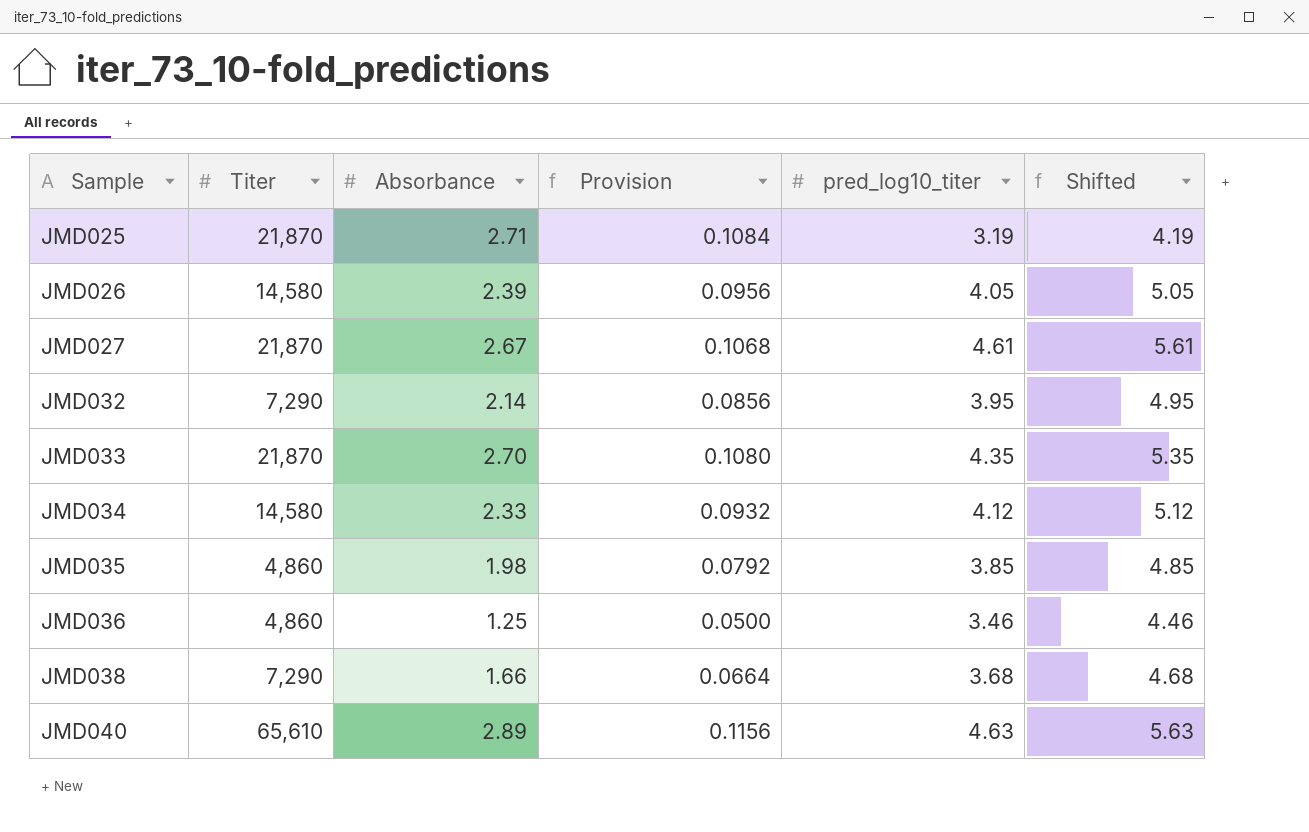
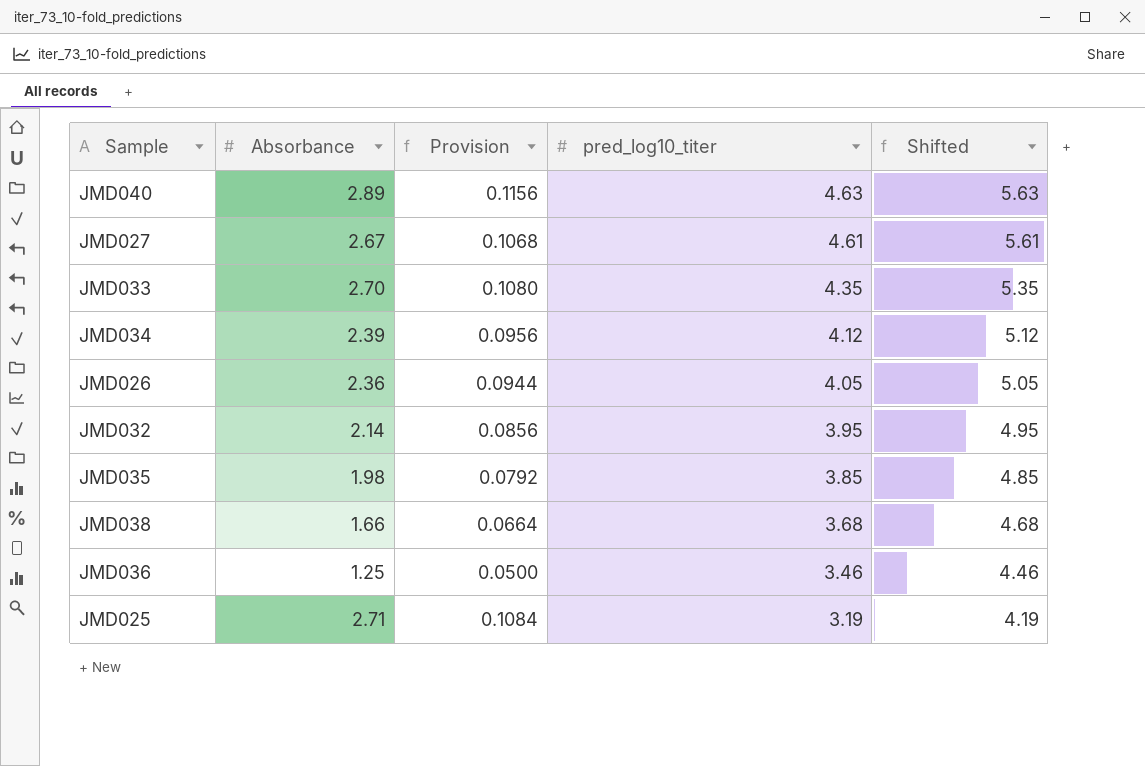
row order: Sample ascending -> pred_log10_titer descending
column Titer | position: 2 -> none
JMD034 | Absorbance: 2.33 -> 2.39
JMD034 | Provision: 0.0932 -> 0.0956
JMD026 | Absorbance: 2.39 -> 2.36
JMD026 | Provision: 0.0956 -> 0.0944

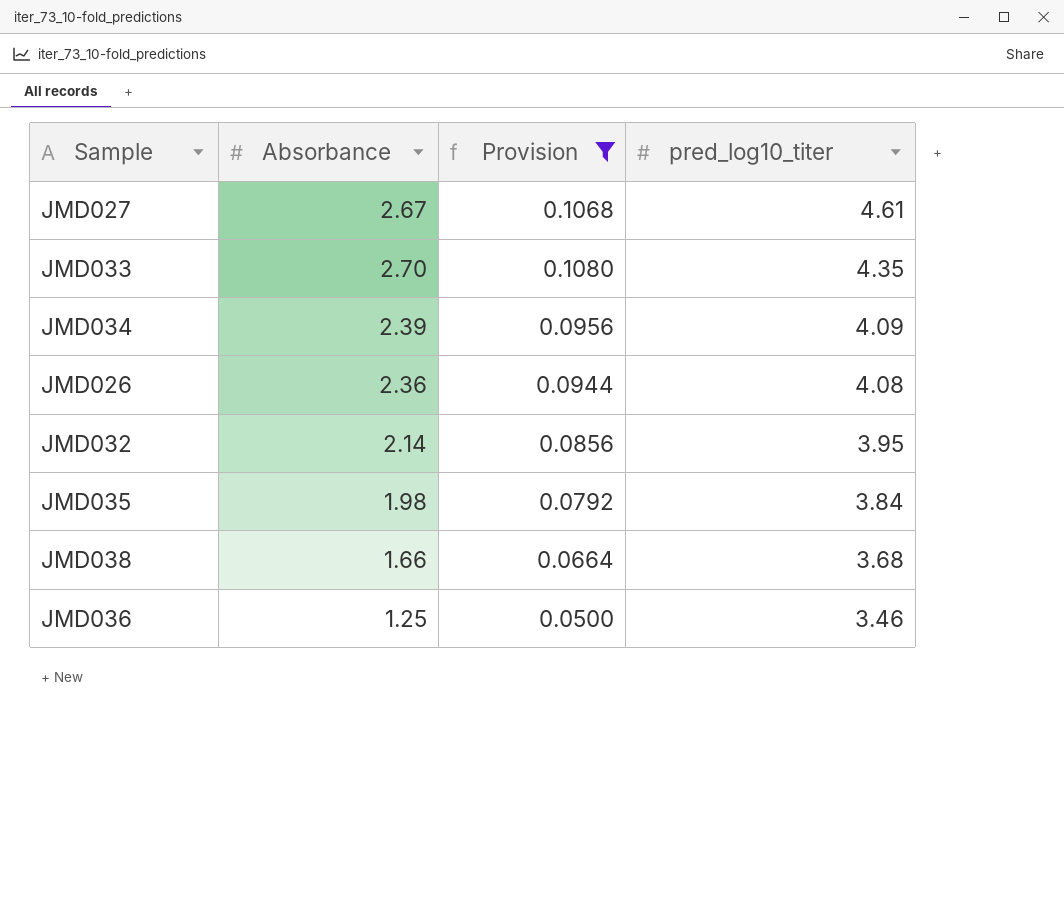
filter: none -> Provision <= 0.1080
column Shifted | formula: [pred_log10_titer] + 1 -> none
JMD034 | pred_log10_titer: 4.12 -> 4.09
JMD026 | pred_log10_titer: 4.05 -> 4.08
JMD035 | pred_log10_titer: 3.85 -> 3.84

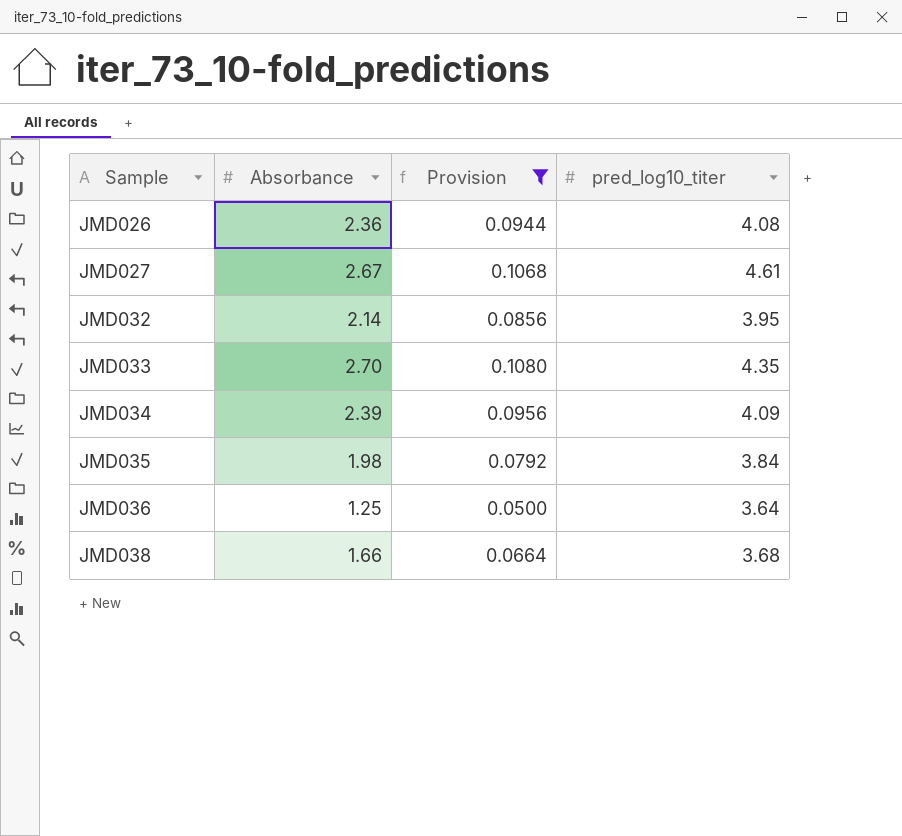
row order: pred_log10_titer descending -> Sample ascending
JMD036 | pred_log10_titer: 3.46 -> 3.64

